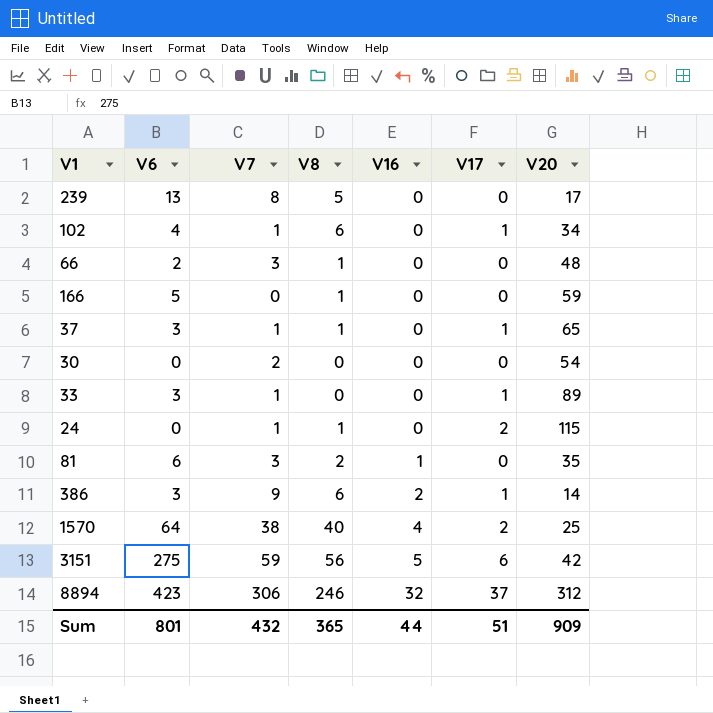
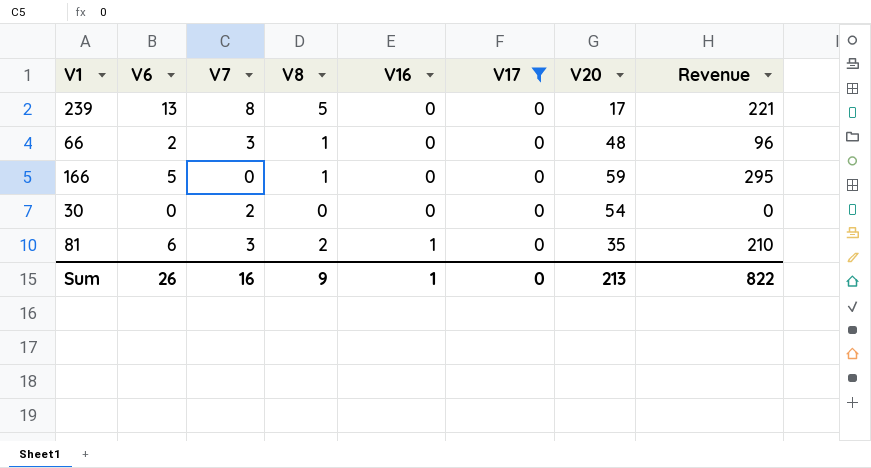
filter: none -> V17 = 0
column Revenue | formula: none -> [V6] * [V20]
Sum | V6: 801 -> 26
Sum | V7: 432 -> 16
Sum | V8: 365 -> 9
Sum | V16: 44 -> 1
Sum | V17: 51 -> 0
Sum | V20: 909 -> 213

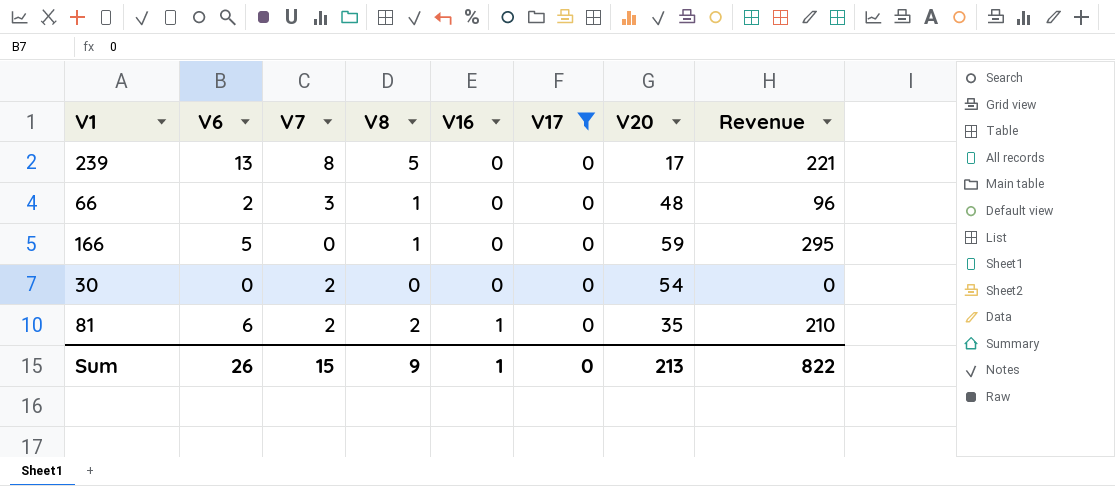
81 | V7: 3 -> 2
Sum | V7: 16 -> 15

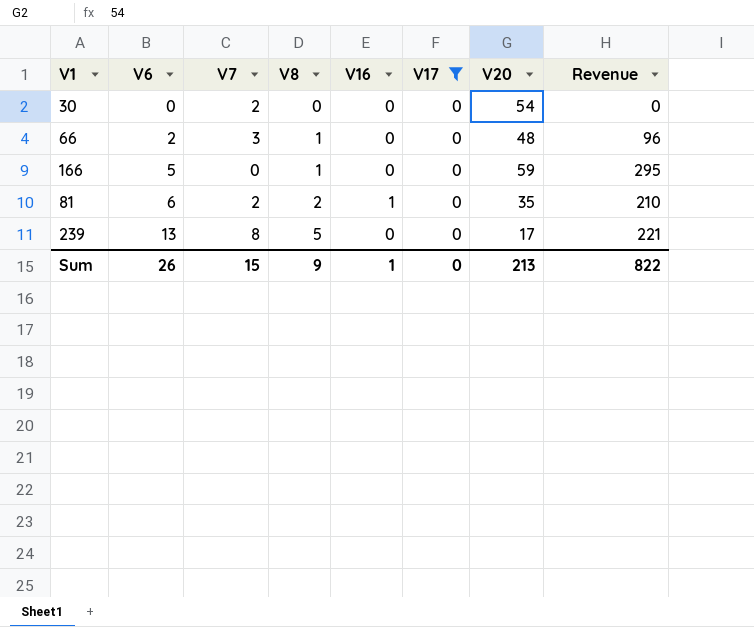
row order: V16 ascending -> V6 ascending

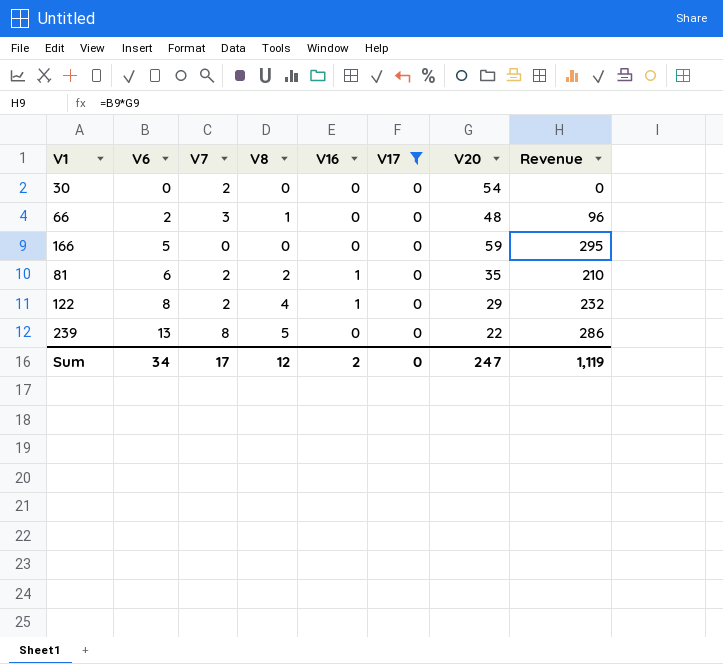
166 | V8: 1 -> 0
row 122: none -> 8 | 2 | 4 | 1 | 0 | 29 | 232
239 | V20: 17 -> 22
239 | Revenue: 221 -> 286
Sum | V6: 26 -> 34
Sum | V7: 15 -> 17
Sum | V8: 9 -> 12
Sum | V16: 1 -> 2
Sum | V20: 213 -> 247
Sum | Revenue: 822 -> 1,119

